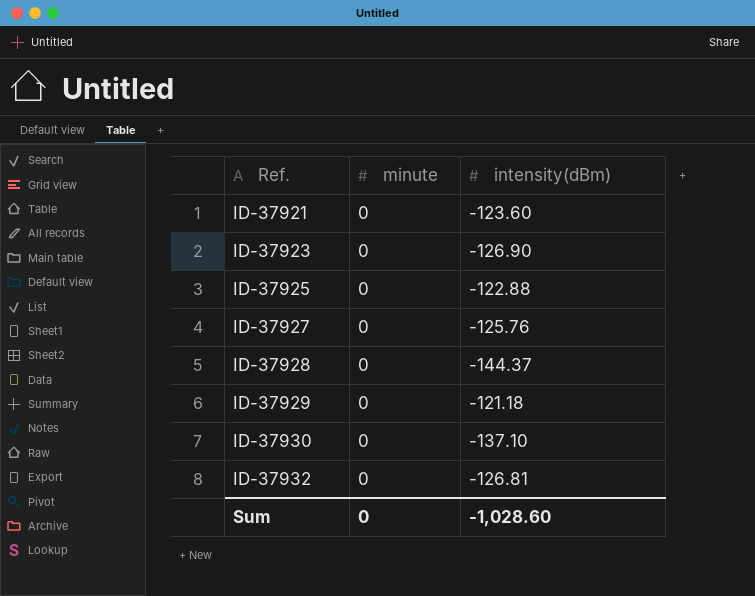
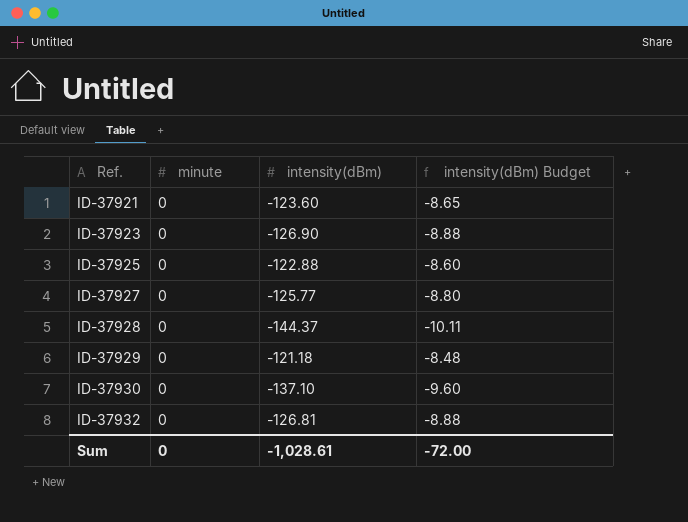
column intensity(dBm) Budget | formula: none -> [intensity(dBm)] * 0.07
ID-37927 | intensity(dBm): -125.76 -> -125.77
Sum | intensity(dBm): -1,028.60 -> -1,028.61

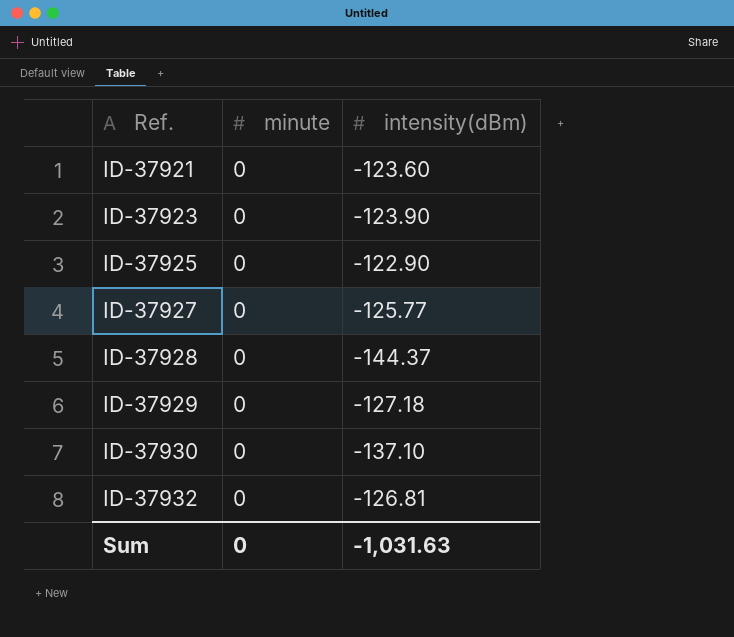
column intensity(dBm) Budget | formula: [intensity(dBm)] * 0.07 -> none
ID-37923 | intensity(dBm): -126.90 -> -123.90
ID-37925 | intensity(dBm): -122.88 -> -122.90
ID-37929 | intensity(dBm): -121.18 -> -127.18
Sum | intensity(dBm): -1,028.61 -> -1,031.63

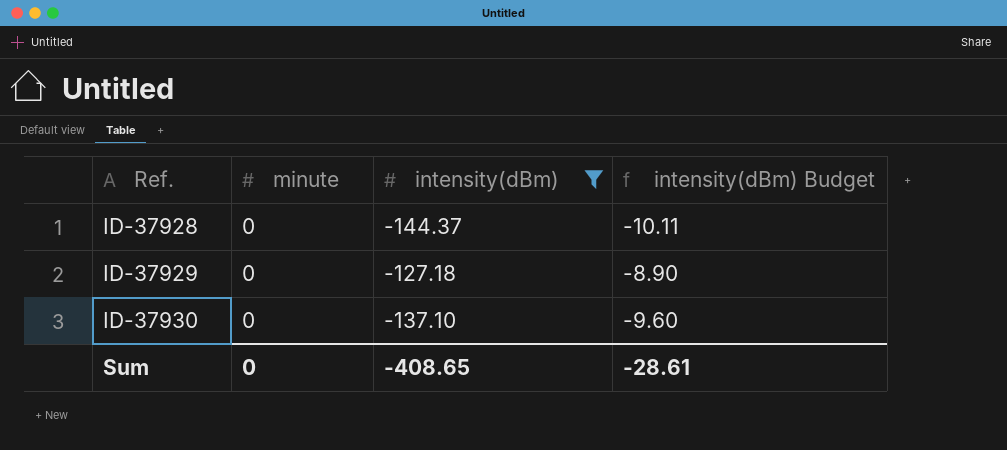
filter: none -> intensity(dBm) <= -127.18
column intensity(dBm) Budget | formula: none -> [intensity(dBm)] * 0.07
Sum | intensity(dBm): -1,031.63 -> -408.65

